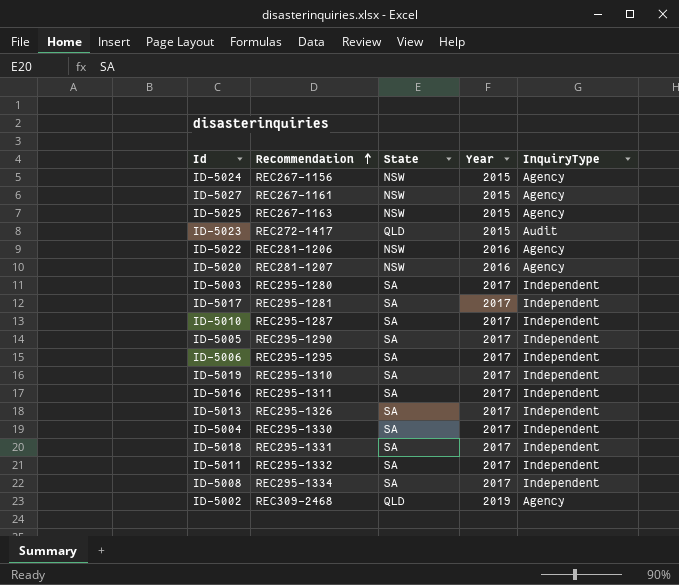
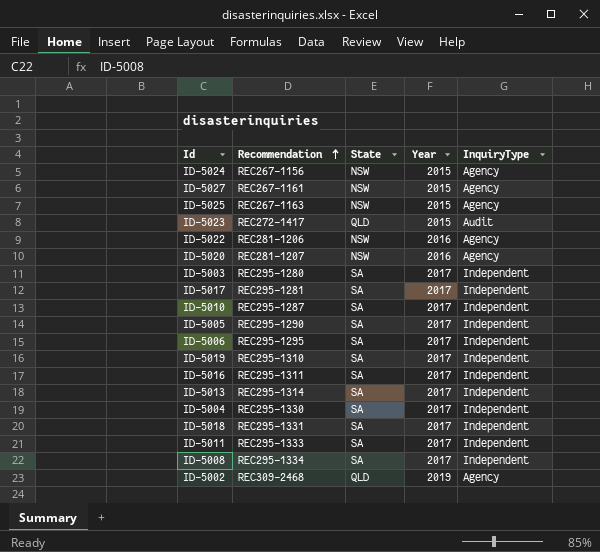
ID-5013 | Recommendation: REC295-1326 -> REC295-1314
ID-5011 | Recommendation: REC295-1332 -> REC295-1333

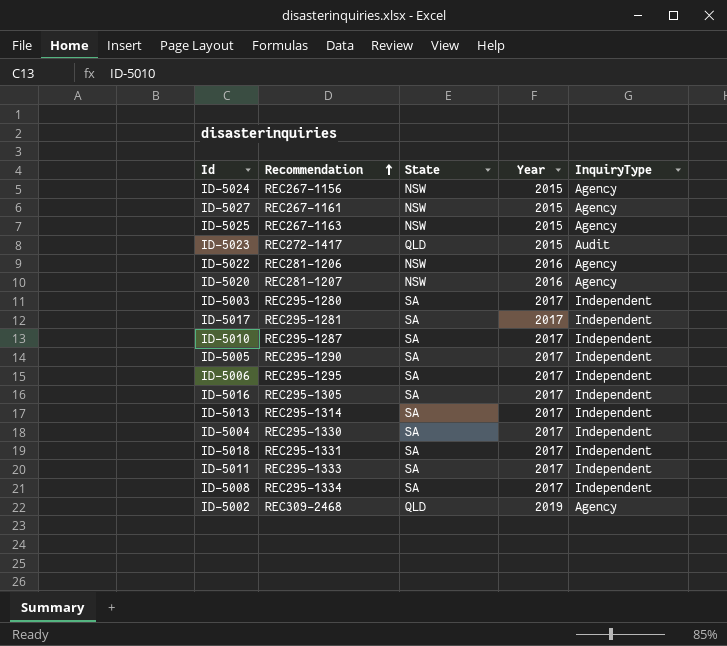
row ID-5019: REC295-1310 | SA | 2017 | Independent -> none
ID-5016 | Recommendation: REC295-1311 -> REC295-1305

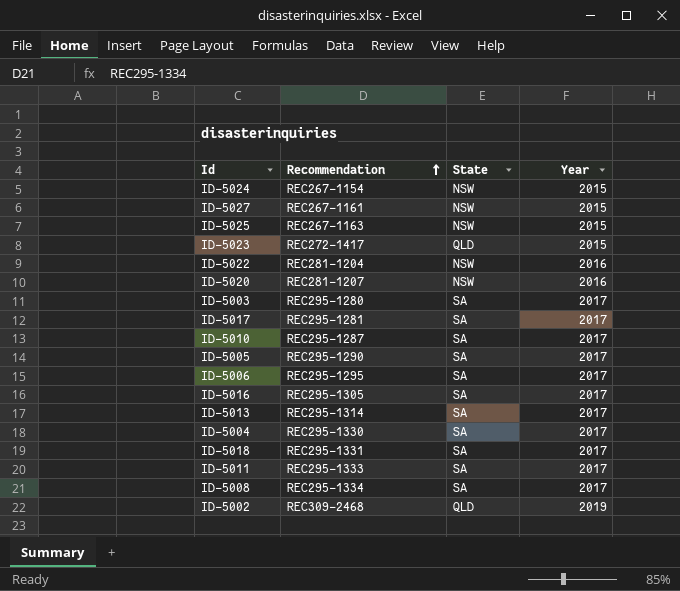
column InquiryType | position: 5 -> none
ID-5024 | Recommendation: REC267-1156 -> REC267-1154
ID-5022 | Recommendation: REC281-1206 -> REC281-1204

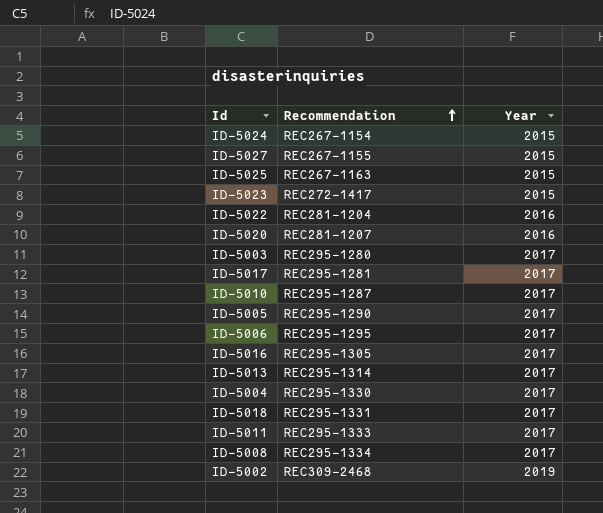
column State | position: 3 -> none
ID-5027 | Recommendation: REC267-1161 -> REC267-1155

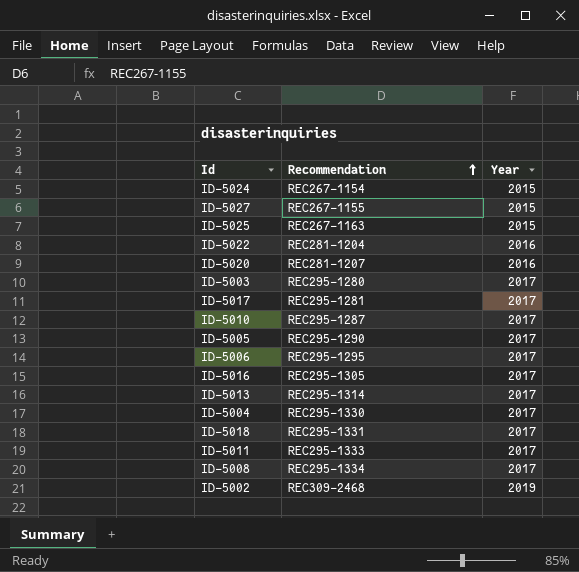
row ID-5023: REC272-1417 | 2015 -> none

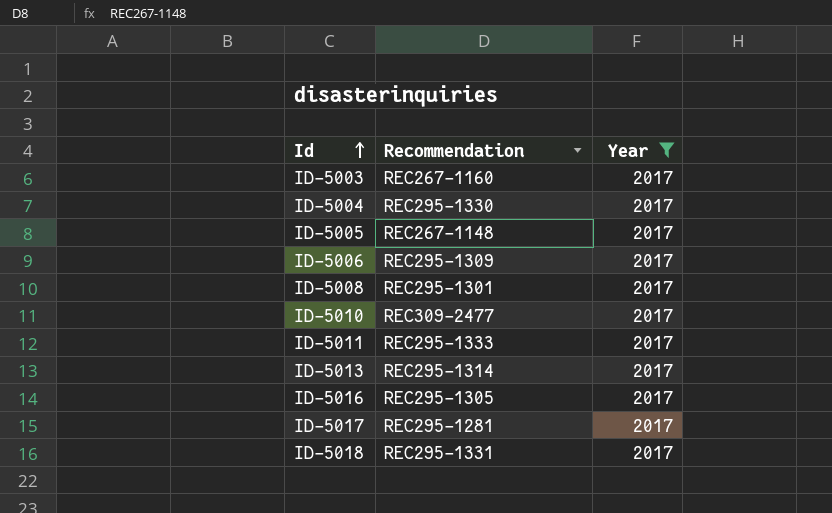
filter: none -> Year = 2017
row order: Recommendation ascending -> Id ascending
ID-5003 | Recommendation: REC295-1280 -> REC267-1160
ID-5005 | Recommendation: REC295-1290 -> REC267-1148
ID-5006 | Recommendation: REC295-1295 -> REC295-1309
ID-5008 | Recommendation: REC295-1334 -> REC295-1301
ID-5010 | Recommendation: REC295-1287 -> REC309-2477

